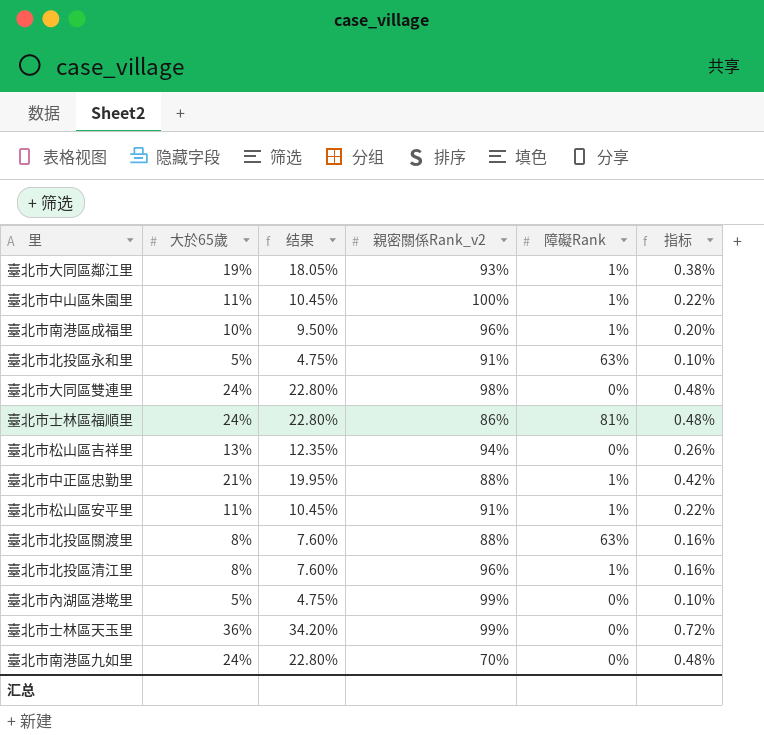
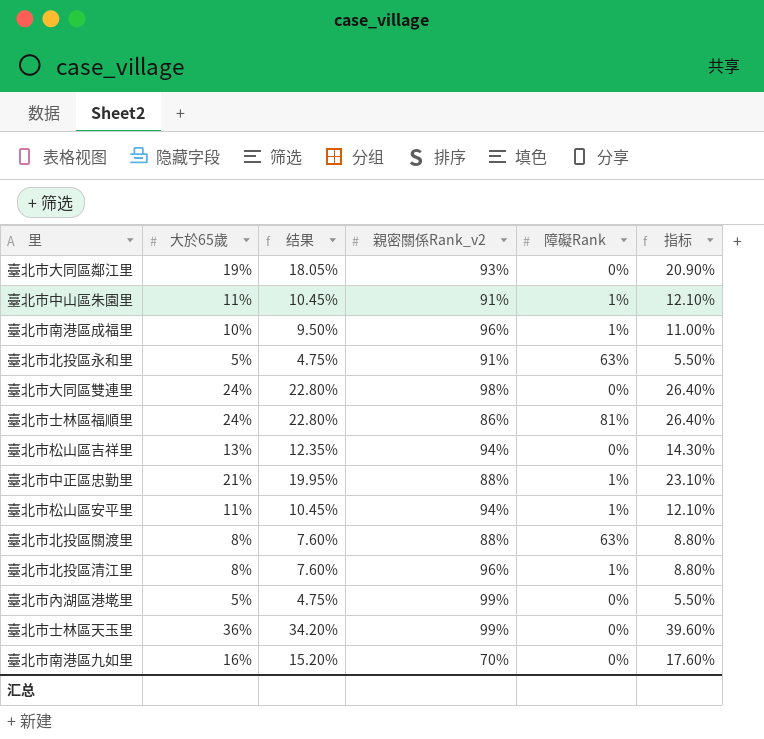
column 指标 | formula: [大於65歲] * 0.02 -> [大於65歲] * 1.1
臺北市大同區鄰江里 | 障礙Rank: 1% -> 0%
臺北市中山區朱園里 | 親密關係Rank_v2: 100% -> 91%
臺北市松山區安平里 | 親密關係Rank_v2: 91% -> 94%
臺北市南港區九如里 | 大於65歲: 24% -> 16%
臺北市南港區九如里 | 结果: 22.80% -> 15.20%

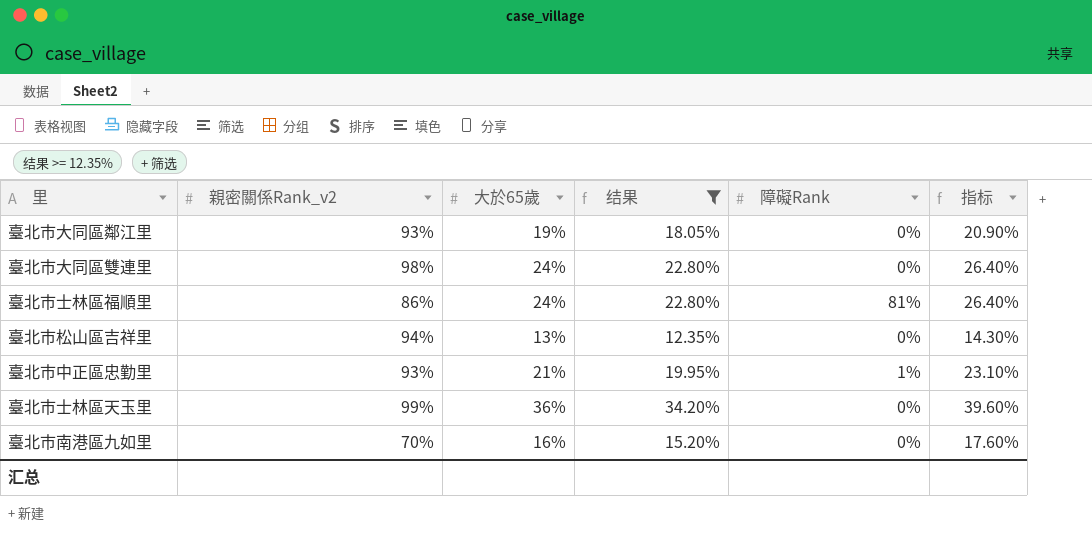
filter: none -> 结果 >= 12.35%
column 親密關係Rank_v2 | position: 4 -> 2
臺北市中正區忠勤里 | 親密關係Rank_v2: 88% -> 93%

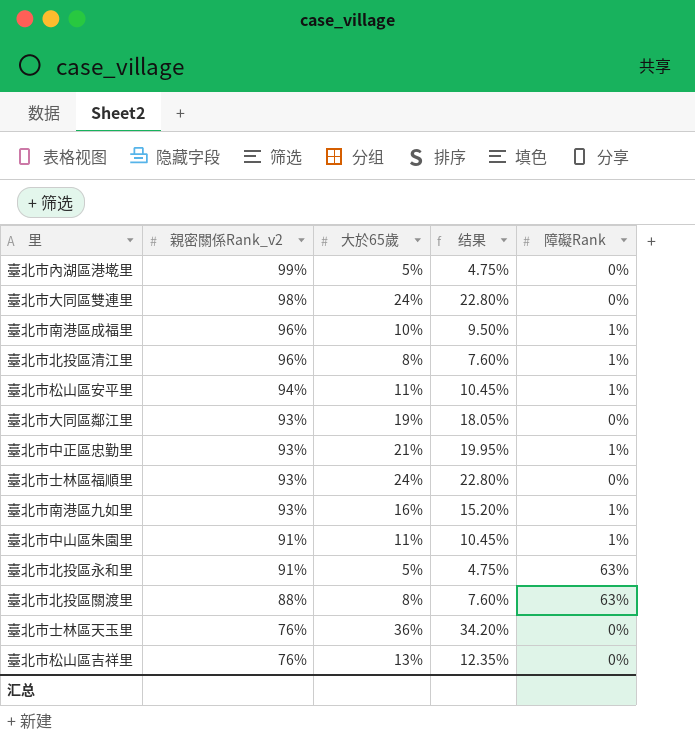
filter: 结果 >= 12.35% -> none
row order: none -> 親密關係Rank_v2 descending
column 指标 | formula: [大於65歲] * 1.1 -> none
臺北市士林區福順里 | 親密關係Rank_v2: 86% -> 93%
臺北市士林區福順里 | 障礙Rank: 81% -> 0%
臺北市南港區九如里 | 親密關係Rank_v2: 70% -> 93%
臺北市南港區九如里 | 障礙Rank: 0% -> 1%
臺北市士林區天玉里 | 親密關係Rank_v2: 99% -> 76%
臺北市松山區吉祥里 | 親密關係Rank_v2: 94% -> 76%

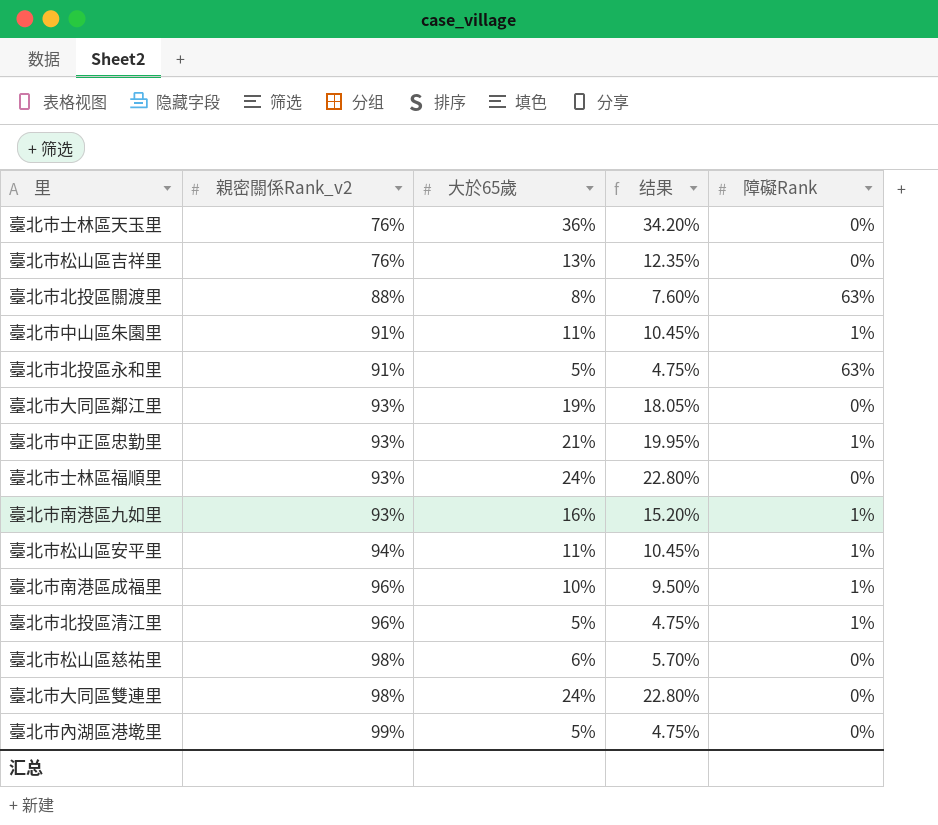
row order: 親密關係Rank_v2 descending -> 親密關係Rank_v2 ascending
臺北市北投區清江里 | 大於65歲: 8% -> 5%
臺北市北投區清江里 | 结果: 7.60% -> 4.75%
row 臺北市松山區慈祐里: none -> 98% | 6% | 5.70% | 0%

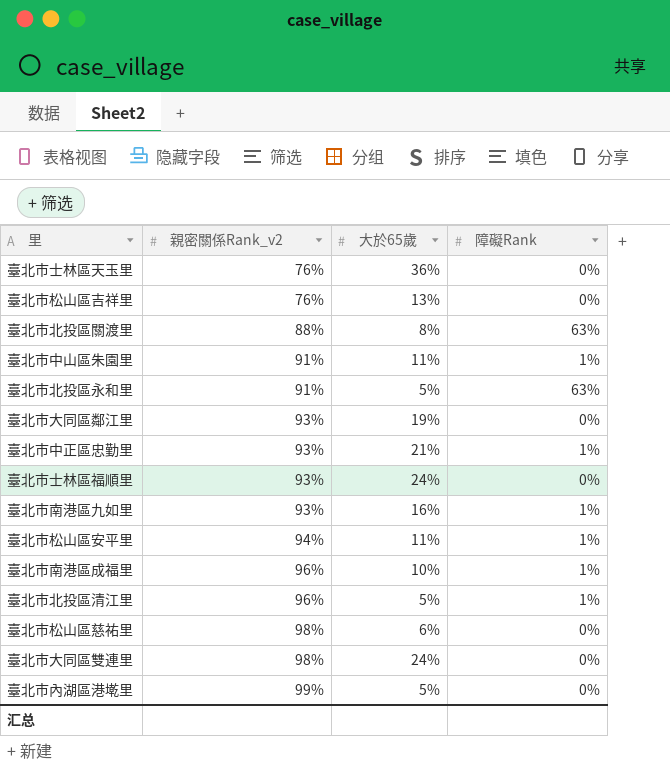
column 结果 | formula: [大於65歲] * 0.95 -> none

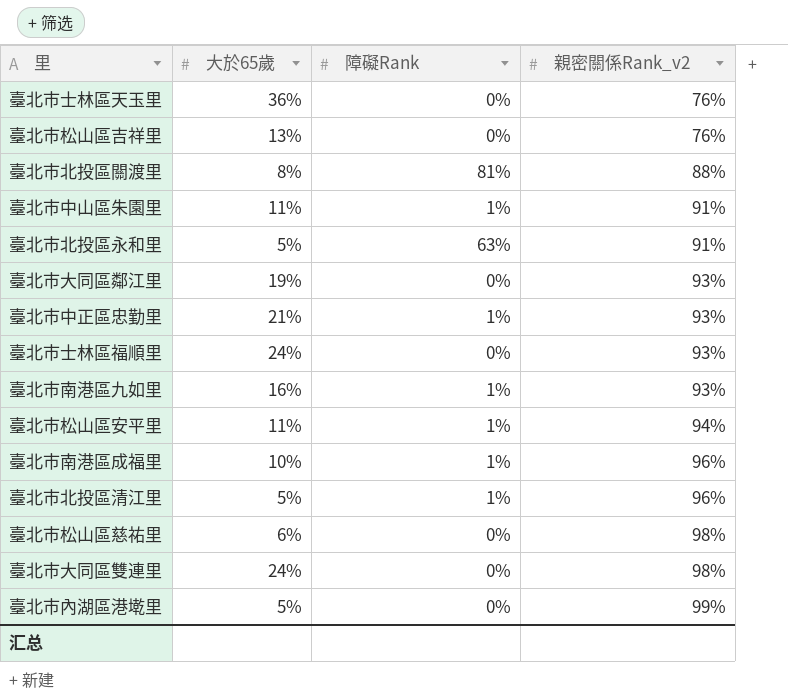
column 親密關係Rank_v2 | position: 2 -> 4
臺北市北投區關渡里 | 障礙Rank: 63% -> 81%

